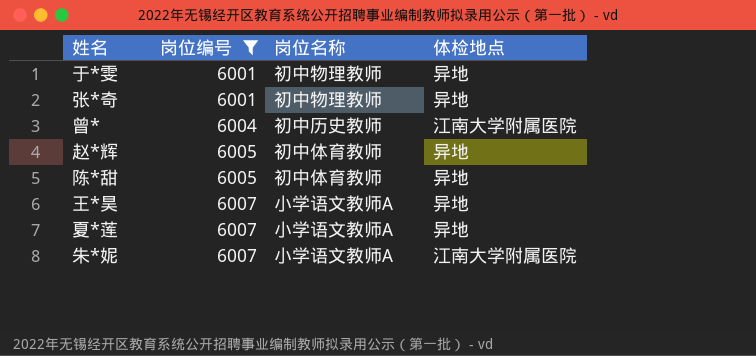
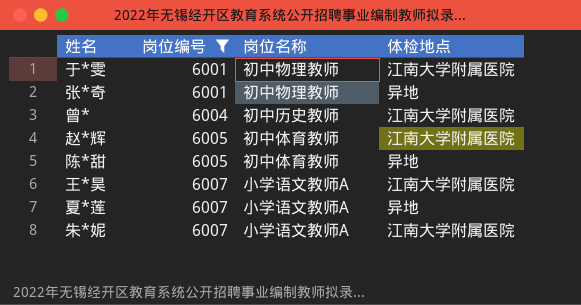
于*雯 | 体检地点: 异地 -> 江南大学附属医院
赵*辉 | 体检地点: 异地 -> 江南大学附属医院
王*昊 | 体检地点: 异地 -> 江南大学附属医院

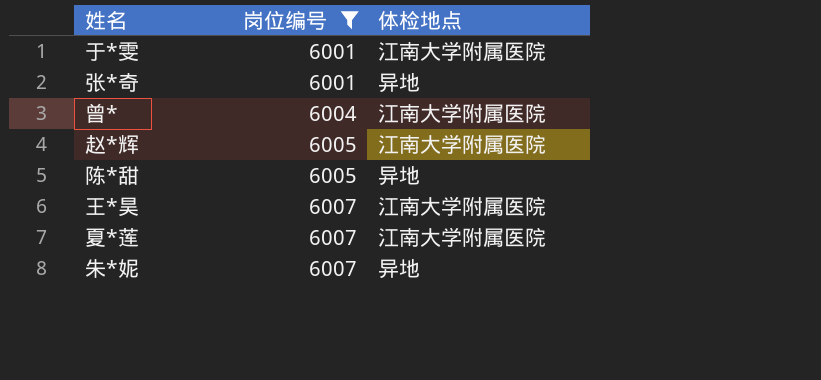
column 岗位名称 | position: 3 -> none
夏*莲 | 体检地点: 异地 -> 江南大学附属医院
朱*妮 | 体检地点: 江南大学附属医院 -> 异地

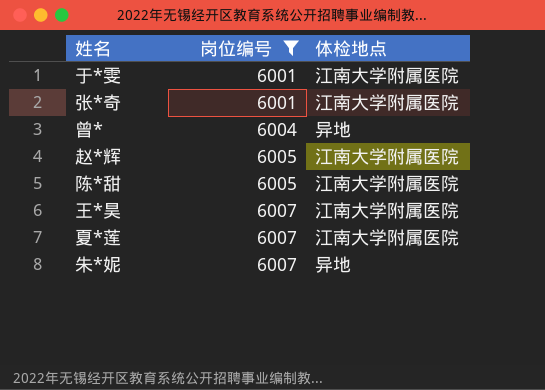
张*奇 | 体检地点: 异地 -> 江南大学附属医院
曾* | 体检地点: 江南大学附属医院 -> 异地
陈*甜 | 体检地点: 异地 -> 江南大学附属医院

